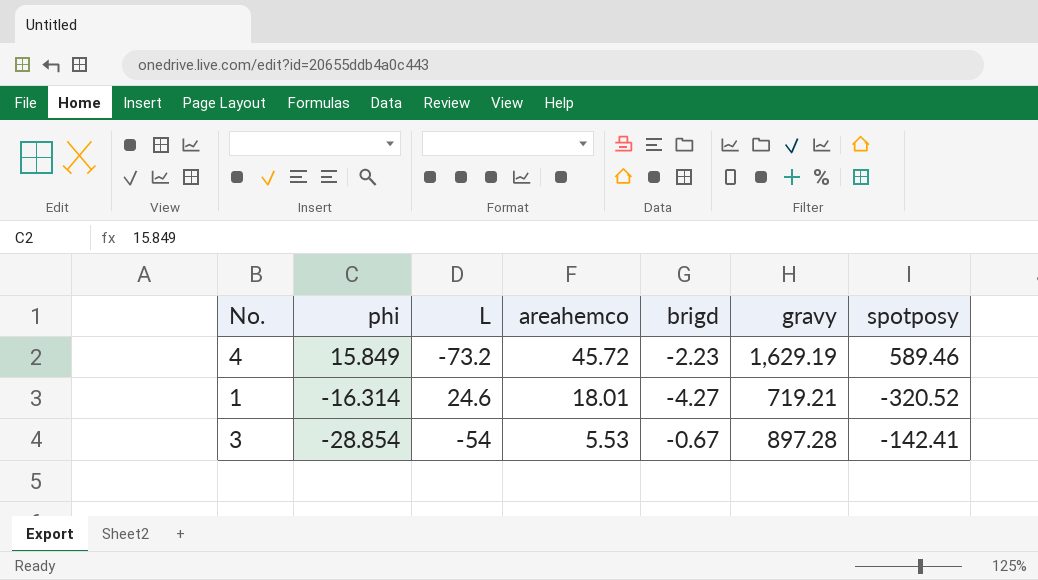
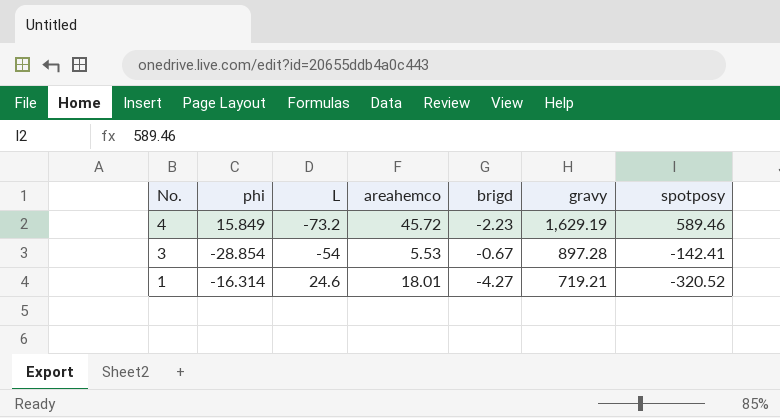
row order: phi descending -> No. descending

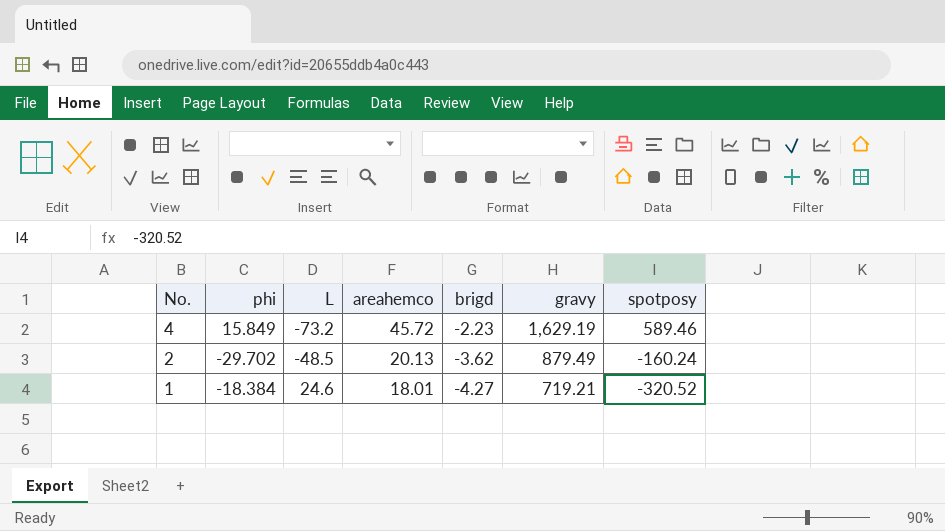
row 3: -28.854 | -54 | 5.53 | -0.67 | 897.28 | -142.41 -> none
row 2: none -> -29.702 | -48.5 | 20.13 | -3.62 | 879.49 | -160.24
1 | phi: -16.314 -> -18.384

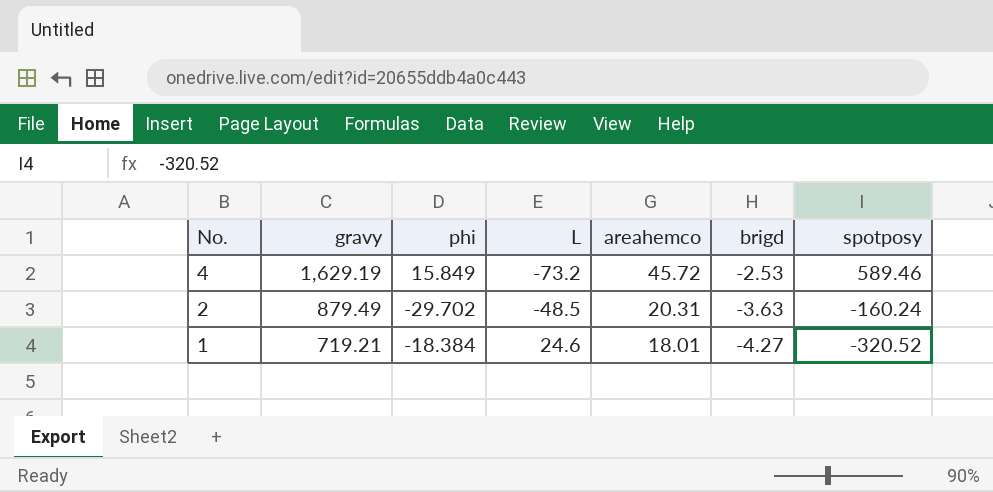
column gravy | position: 6 -> 2
4 | brigd: -2.23 -> -2.53
2 | areahemco: 20.13 -> 20.31
2 | brigd: -3.62 -> -3.63

